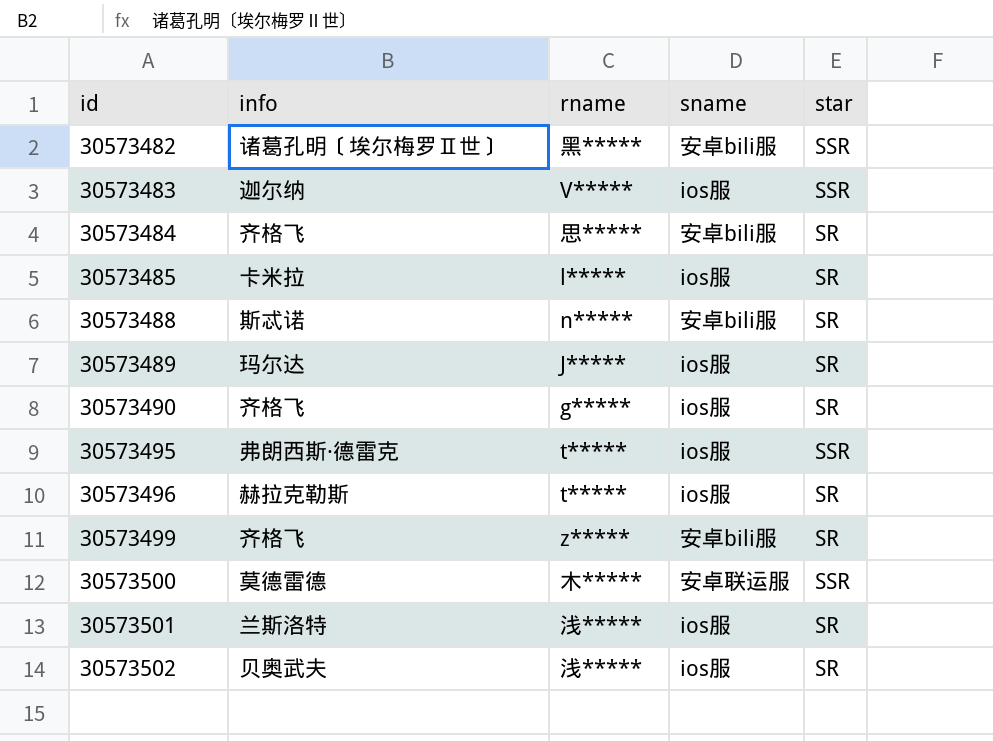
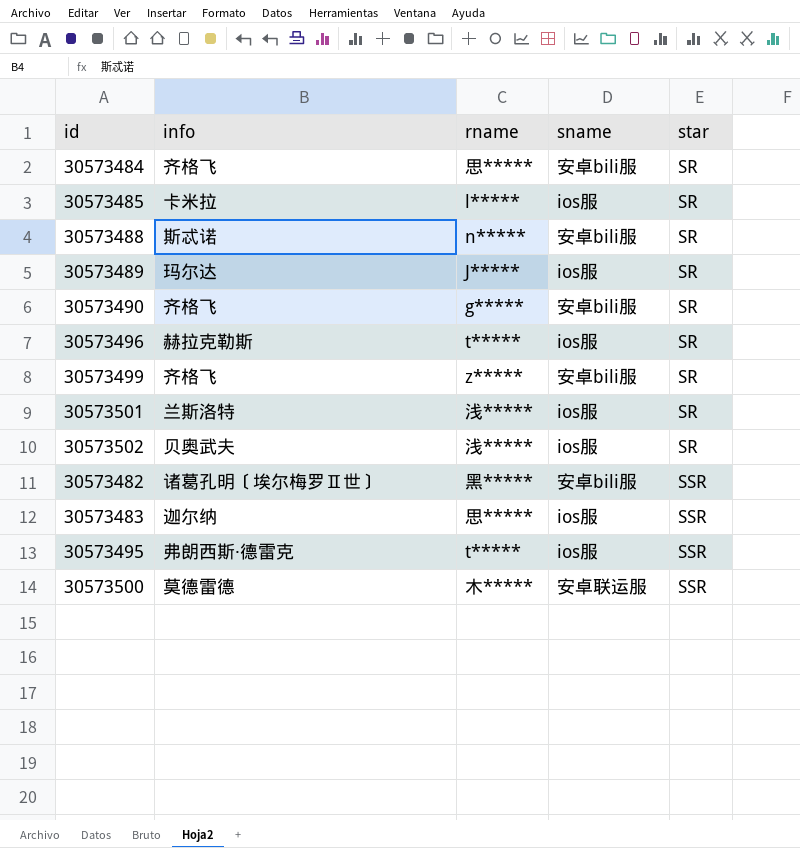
row order: id ascending -> star ascending
30573490 | sname: ios服 -> 安卓bili服
30573483 | rname: V***** -> 思*****

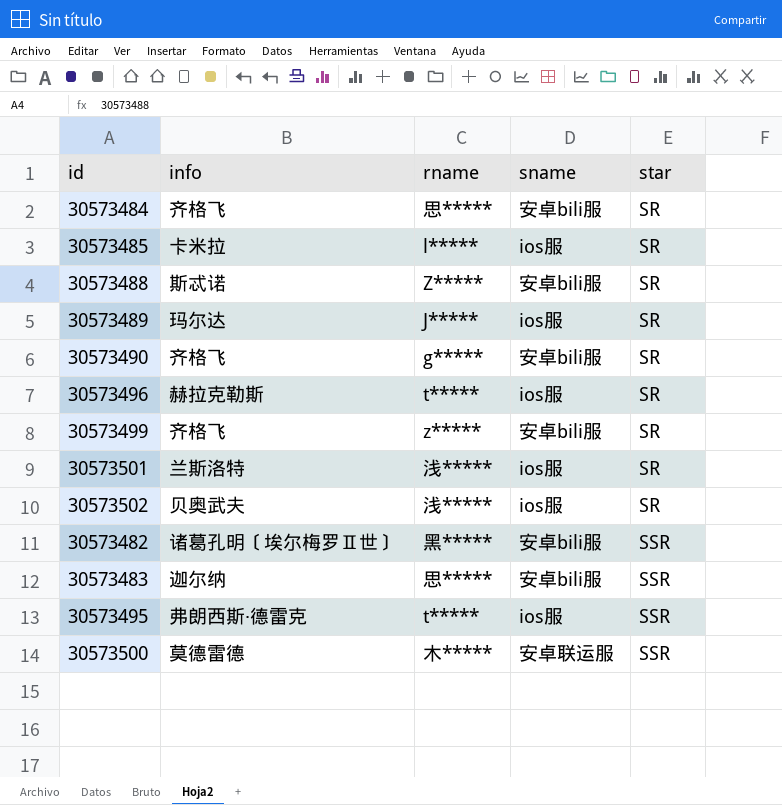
30573488 | rname: n***** -> Z*****
30573483 | sname: ios服 -> 安卓bili服

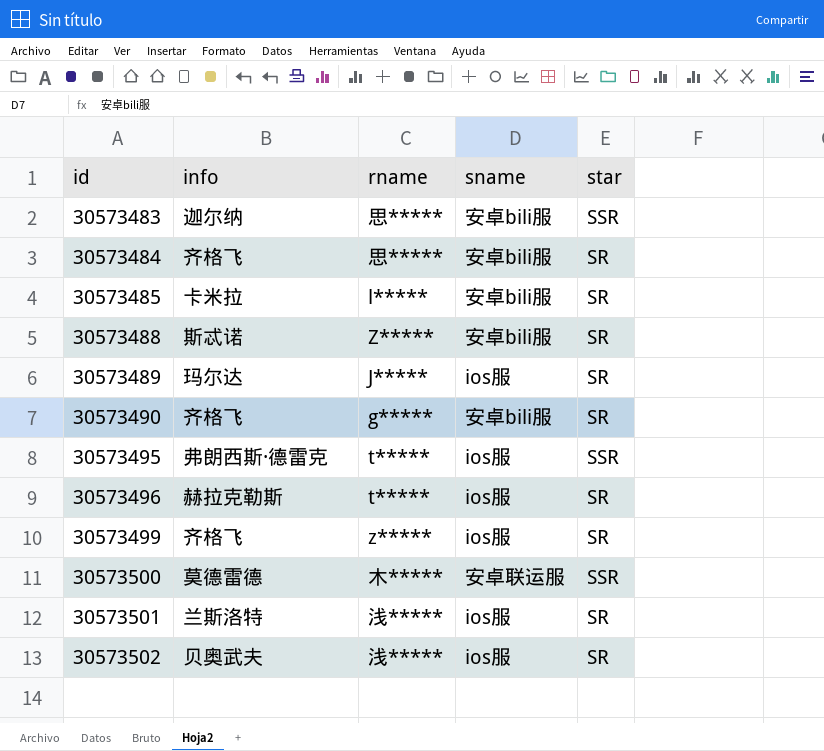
row order: star ascending -> id ascending
row 30573482: 诸葛孔明〔埃尔梅罗Ⅱ世〕 | 黑***** | 安卓bili服 | SSR -> none
30573485 | sname: ios服 -> 安卓bili服
30573499 | sname: 安卓bili服 -> ios服

